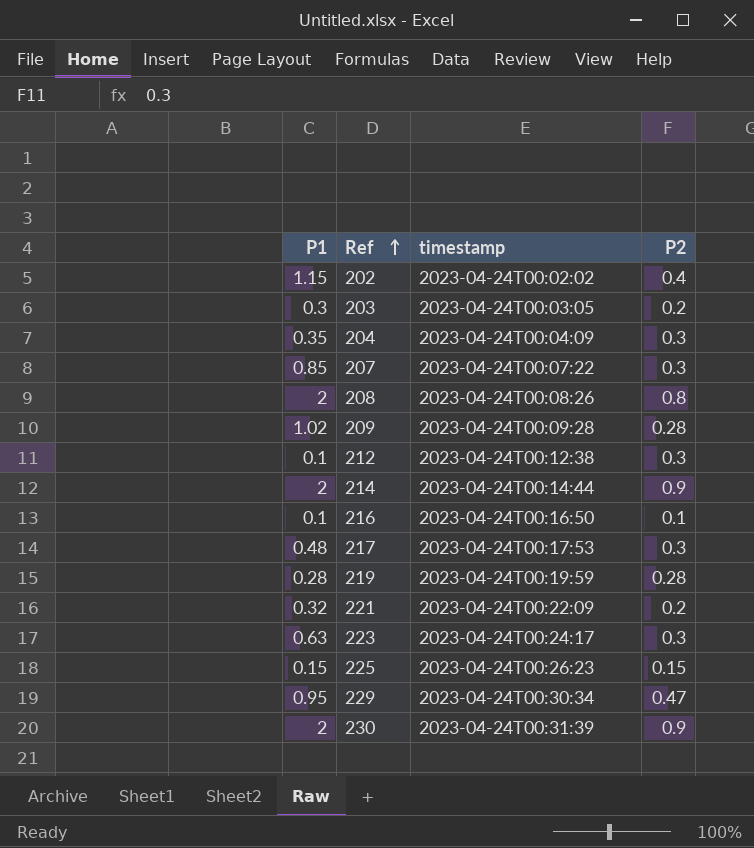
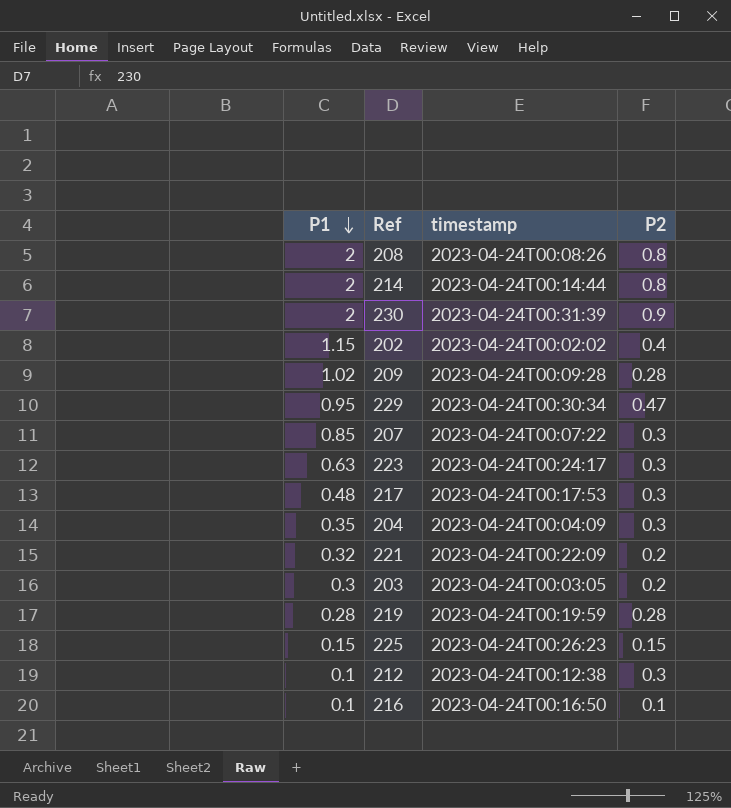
row order: Ref ascending -> P1 descending
214 | P2: 0.9 -> 0.8

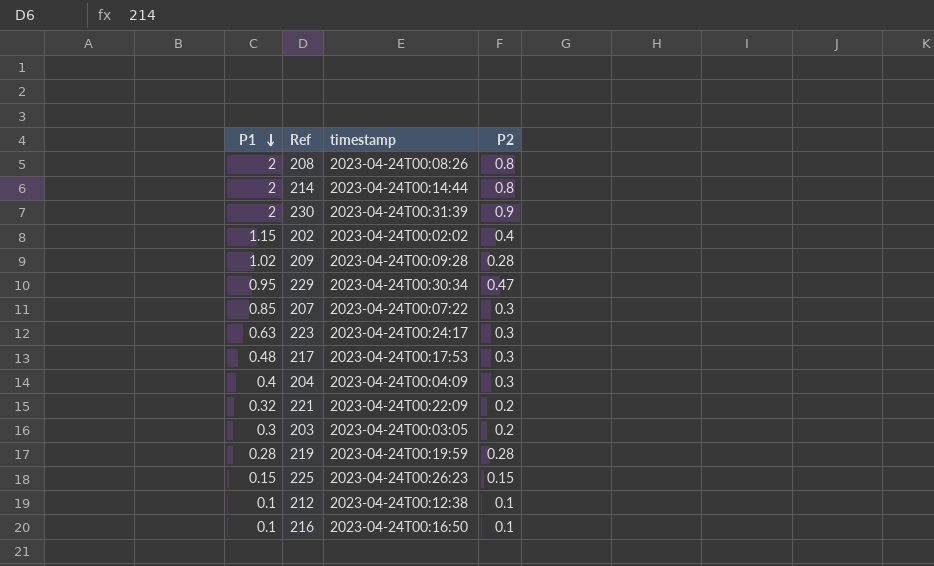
204 | P1: 0.35 -> 0.4
212 | P2: 0.3 -> 0.1

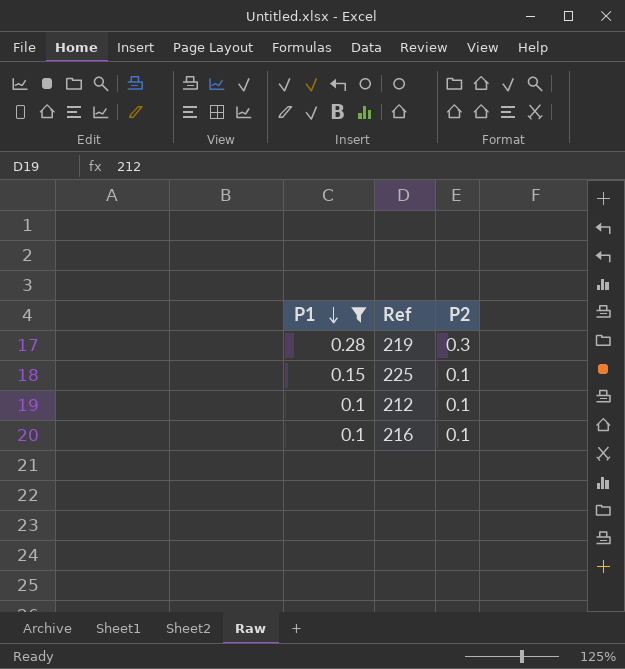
filter: none -> P1 <= 0.28
column timestamp | position: 3 -> none
219 | P2: 0.28 -> 0.3
225 | P2: 0.15 -> 0.1

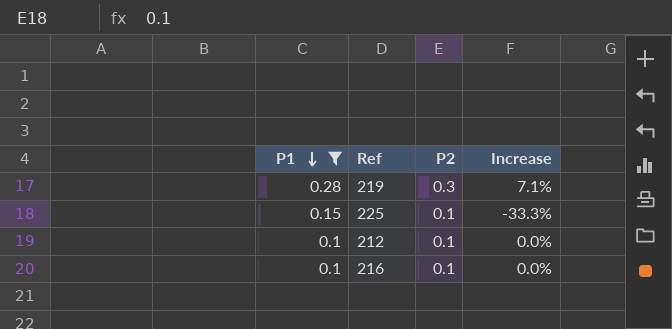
column Increase | formula: none -> ([P2] - [P1]) / [P1]

